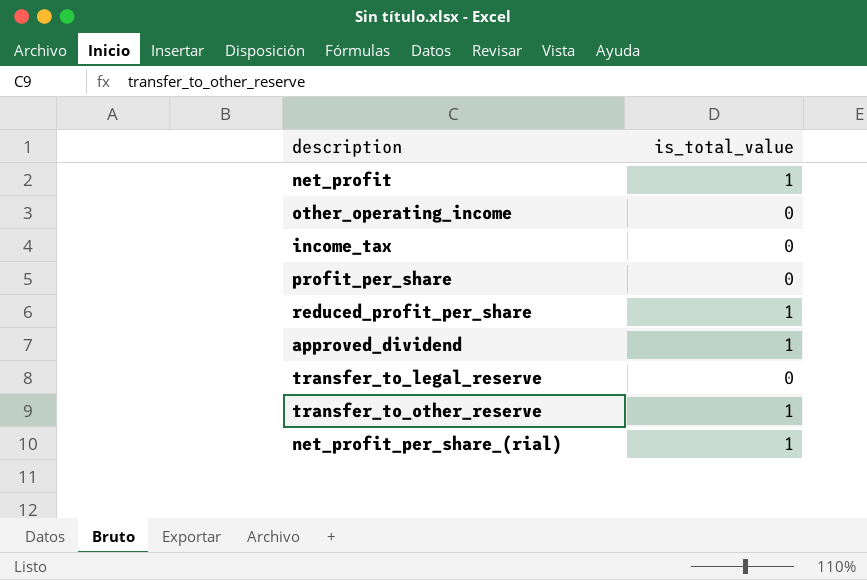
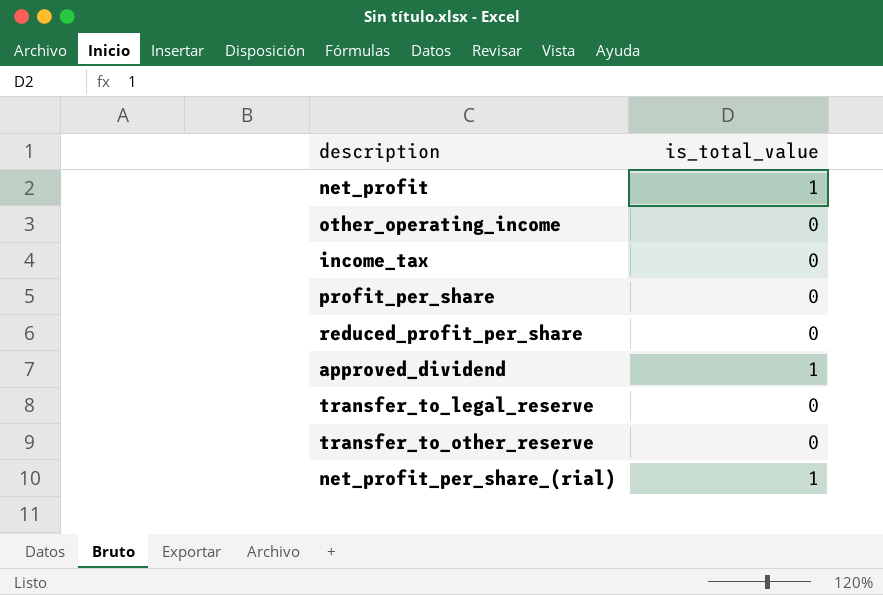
reduced_profit_per_share | is_total_value: 1 -> 0
transfer_to_other_reserve | is_total_value: 1 -> 0

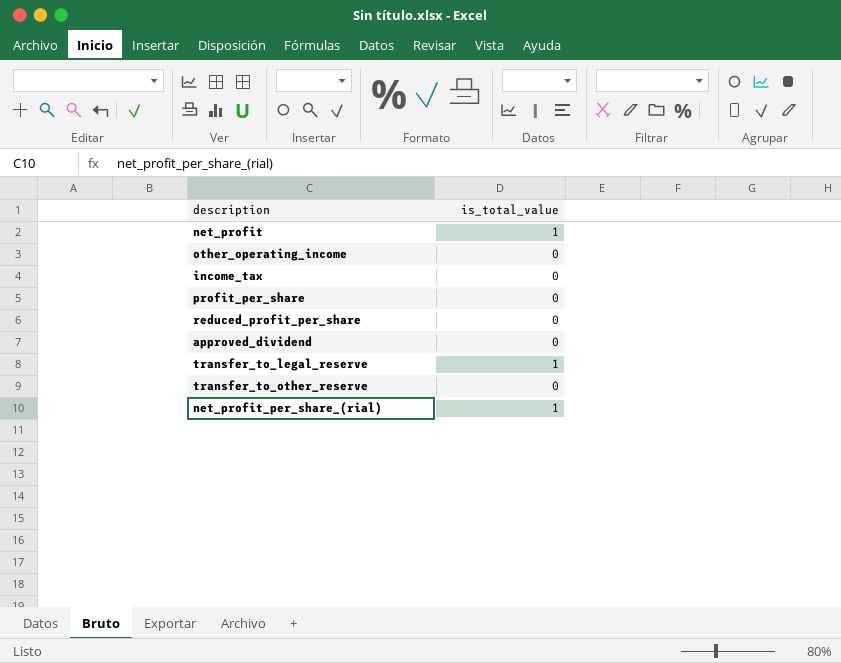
approved_dividend | is_total_value: 1 -> 0
transfer_to_legal_reserve | is_total_value: 0 -> 1

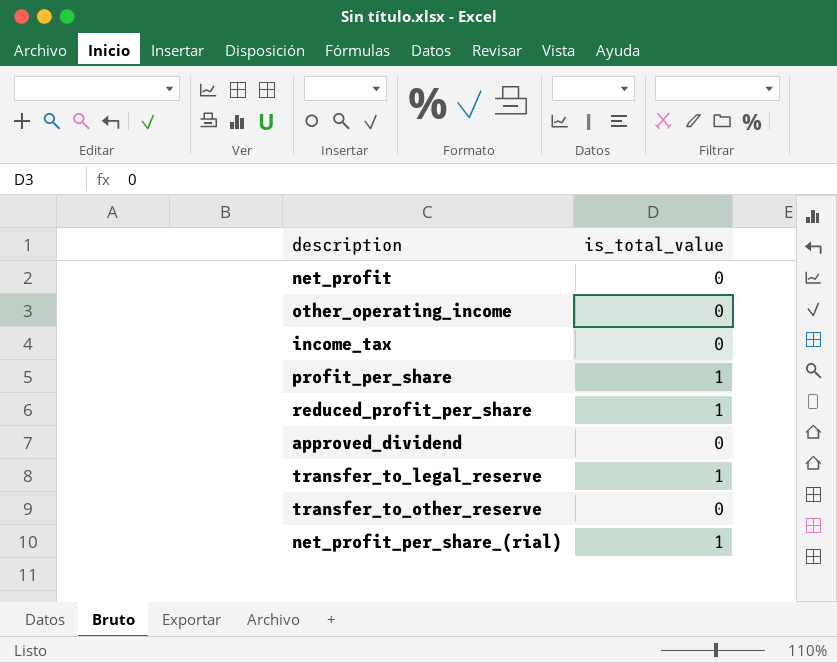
net_profit | is_total_value: 1 -> 0
profit_per_share | is_total_value: 0 -> 1
reduced_profit_per_share | is_total_value: 0 -> 1

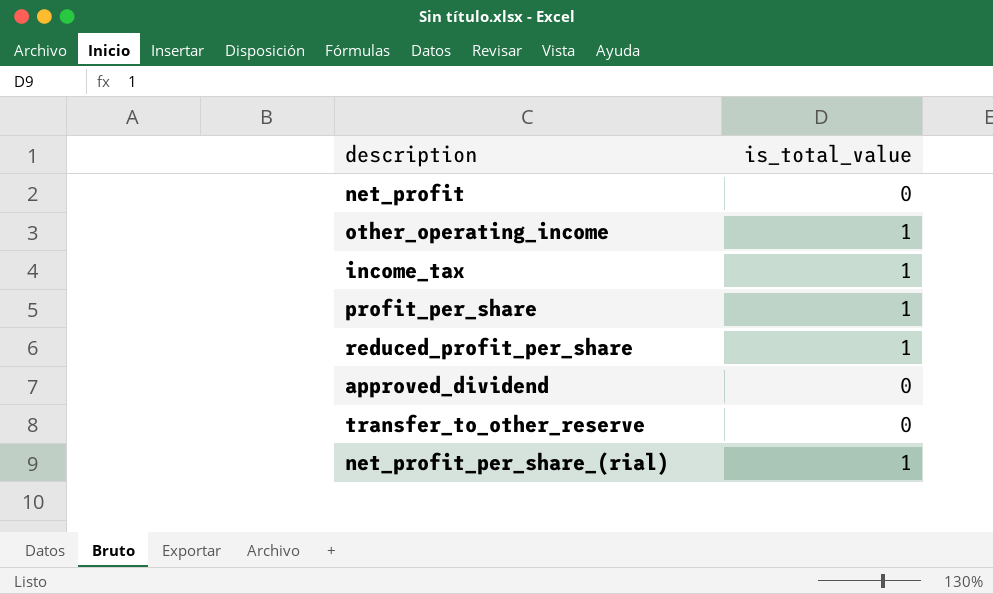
row transfer_to_legal_reserve: 1 -> none
other_operating_income | is_total_value: 0 -> 1
income_tax | is_total_value: 0 -> 1

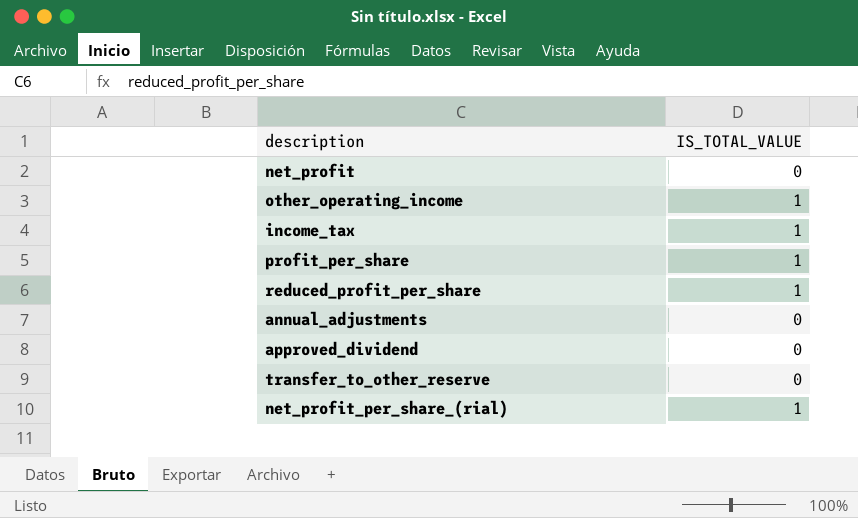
column name: is_total_value -> IS_TOTAL_VALUE
row annual_adjustments: none -> 0

